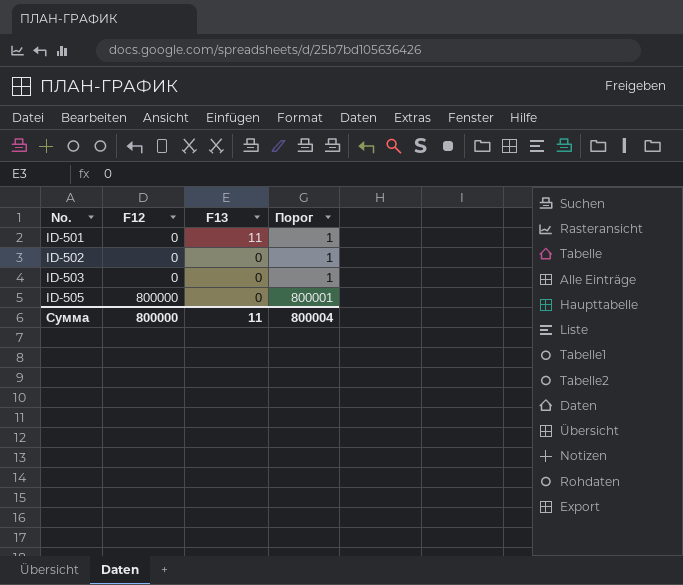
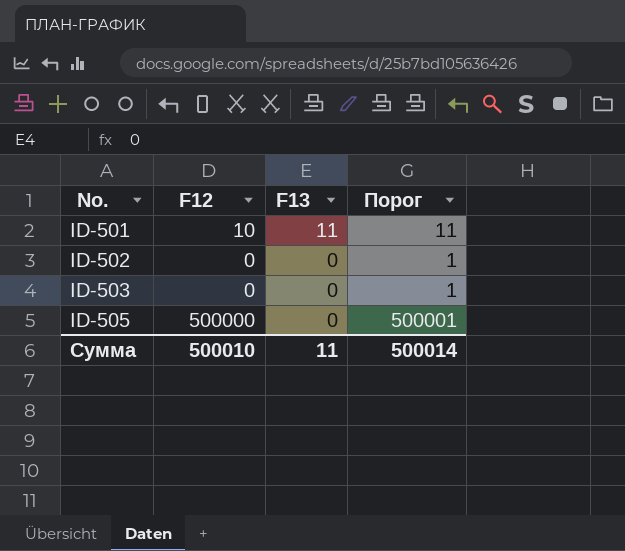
ID-501 | F12: 0 -> 10
ID-501 | Порог: 1 -> 11
ID-505 | F12: 800000 -> 500000
ID-505 | Порог: 800001 -> 500001
Сумма | F12: 800000 -> 500010
Сумма | Порог: 800004 -> 500014

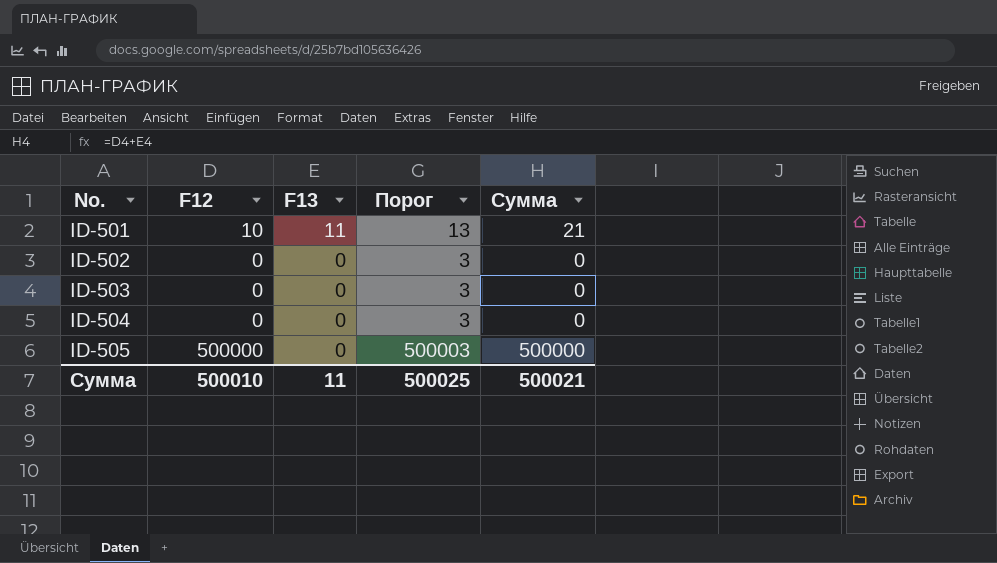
column Порог | formula: [F12] + 1 -> [F12] + 3
column Сумма | formula: none -> [F12] + [F13]
row ID-504: none -> 0 | 0 | 3 | 0
Сумма | Порог: 500014 -> 500025

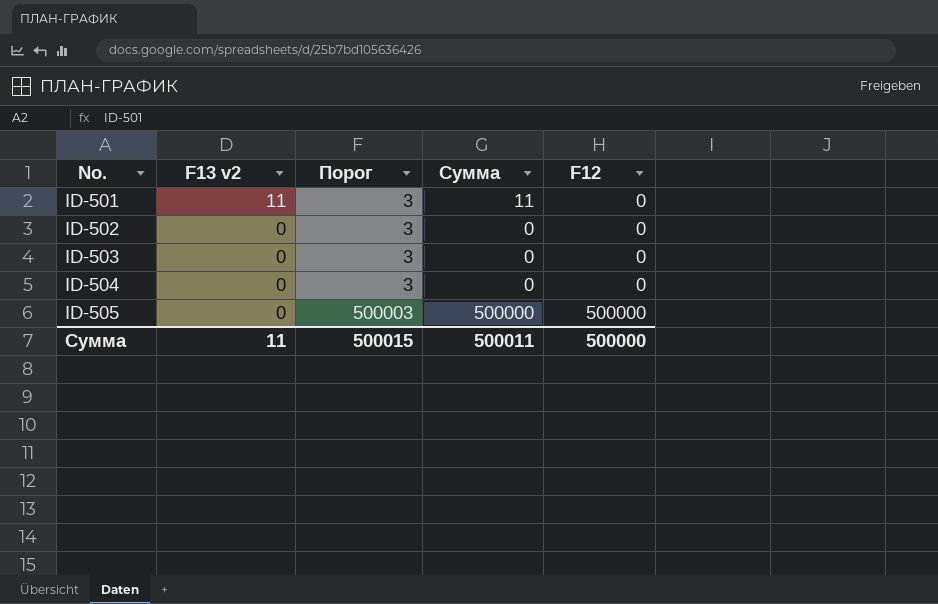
column name: F13 -> F13 v2
column F12 | position: 2 -> 5
ID-501 | Порог: 13 -> 3
ID-501 | Сумма: 21 -> 11
ID-501 | F12: 10 -> 0
Сумма | Порог: 500025 -> 500015
Сумма | Сумма: 500021 -> 500011
Сумма | F12: 500010 -> 500000

